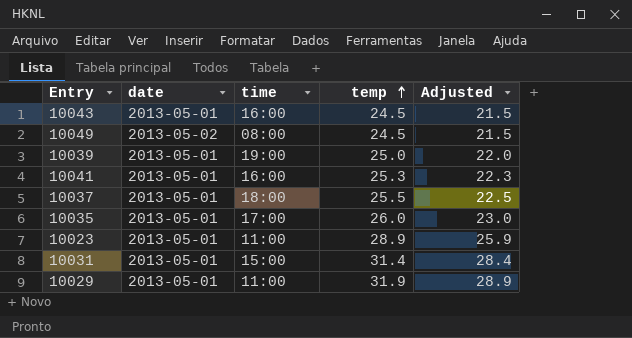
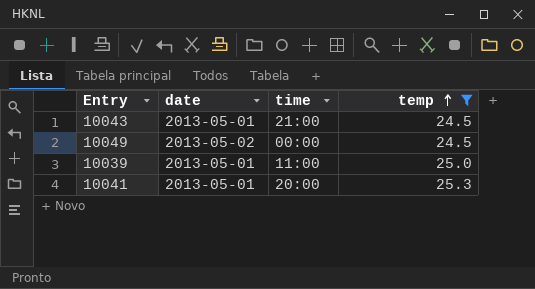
filter: none -> temp <= 25.3
column Adjusted | formula: [temp] - 3 -> none
10043 | time: 16:00 -> 21:00
10049 | time: 08:00 -> 00:00
10039 | time: 19:00 -> 11:00
10041 | time: 16:00 -> 20:00

